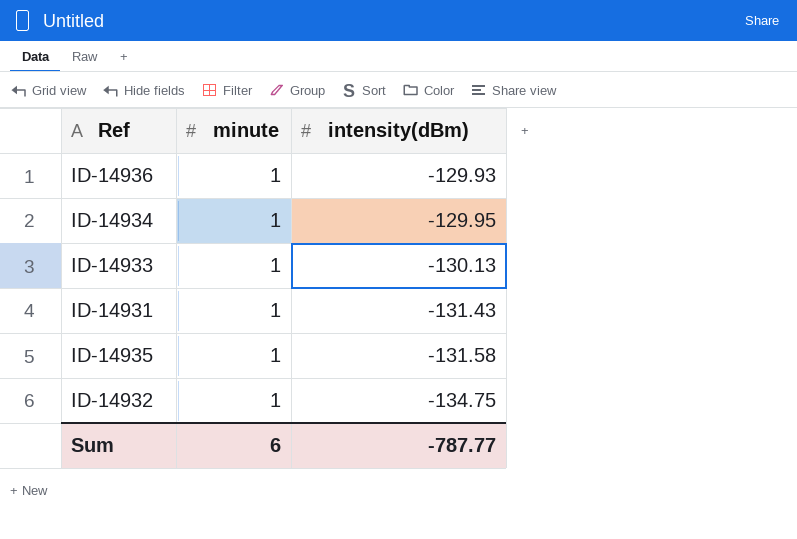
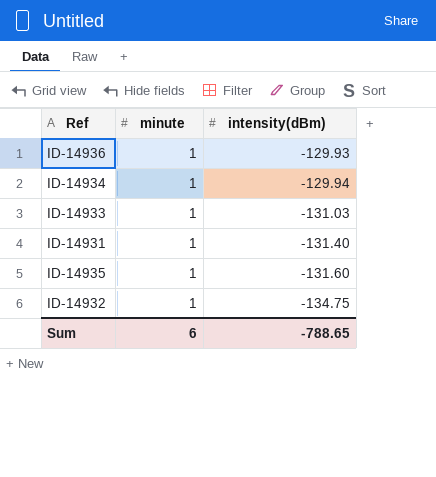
ID-14934 | intensity(dBm): -129.95 -> -129.94
ID-14933 | intensity(dBm): -130.13 -> -131.03
ID-14931 | intensity(dBm): -131.43 -> -131.40
ID-14935 | intensity(dBm): -131.58 -> -131.60
Sum | intensity(dBm): -787.77 -> -788.65

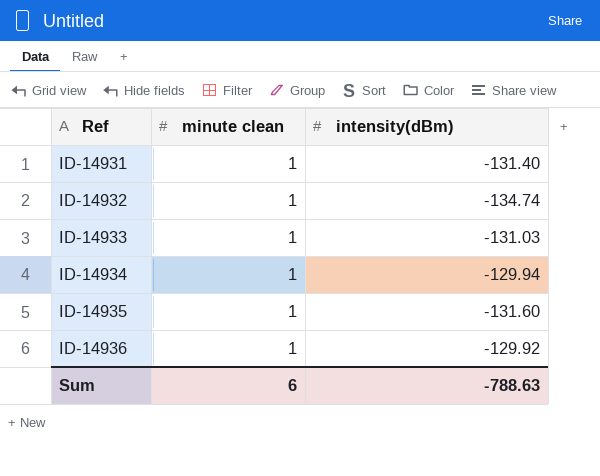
row order: intensity(dBm) descending -> Ref ascending
column name: minute -> minute clean
ID-14932 | intensity(dBm): -134.75 -> -134.74
ID-14936 | intensity(dBm): -129.93 -> -129.92
Sum | intensity(dBm): -788.65 -> -788.63

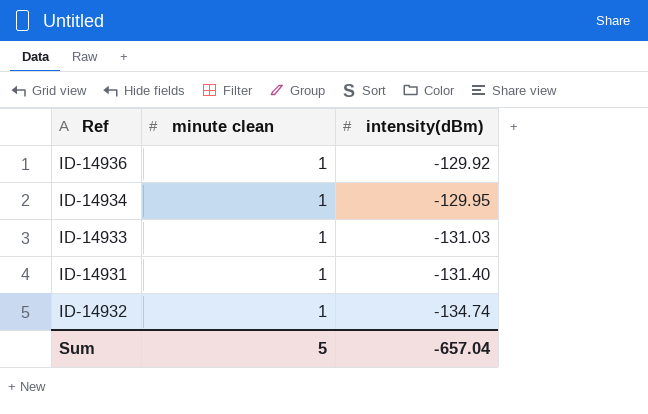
row order: Ref ascending -> intensity(dBm) descending
row ID-14935: 1 | -131.60 -> none
ID-14934 | intensity(dBm): -129.94 -> -129.95
Sum | minute clean: 6 -> 5
Sum | intensity(dBm): -788.63 -> -657.04

